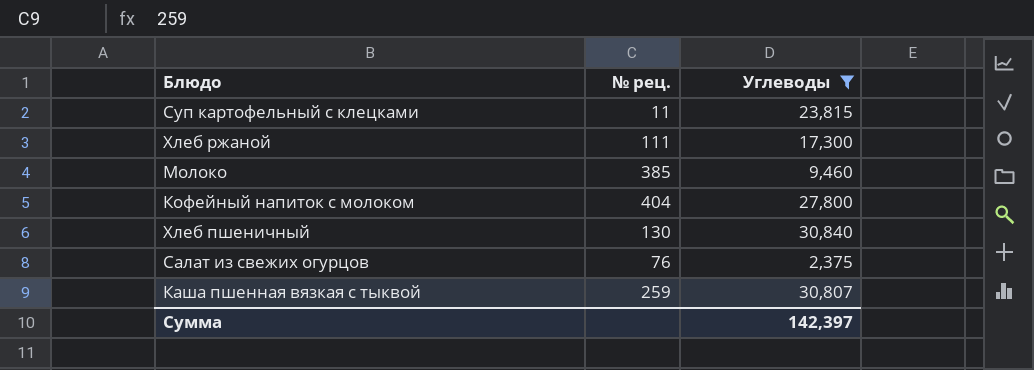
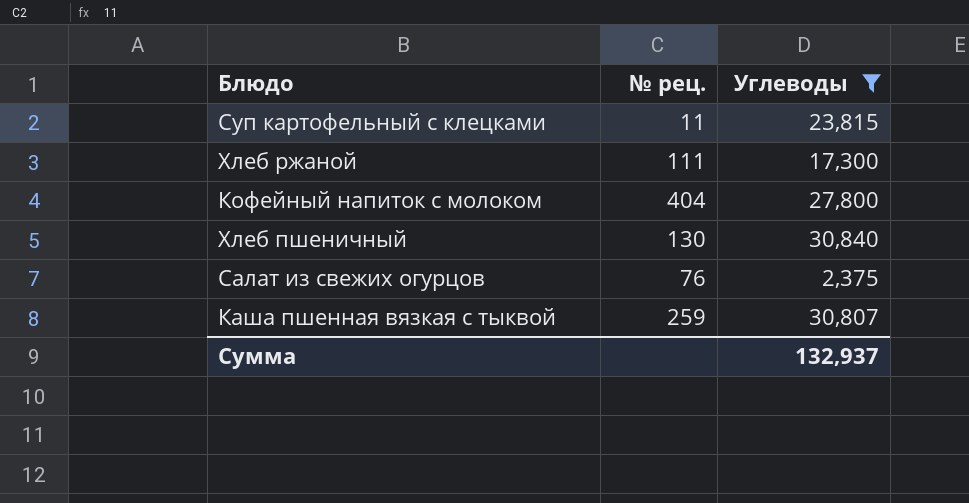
row Молоко: 385 | 9,460 -> none
Сумма | Углеводы: 142,397 -> 132,937

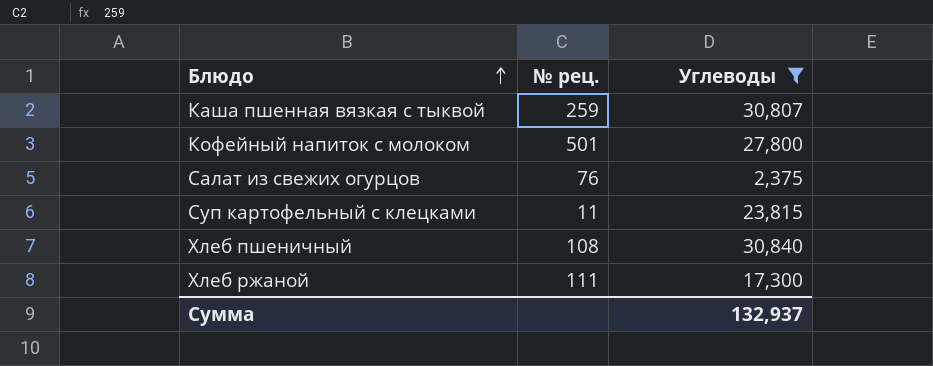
row order: none -> Блюдо ascending
Кофейный напиток с молоком | № рец.: 404 -> 501
Хлеб пшеничный | № рец.: 130 -> 108

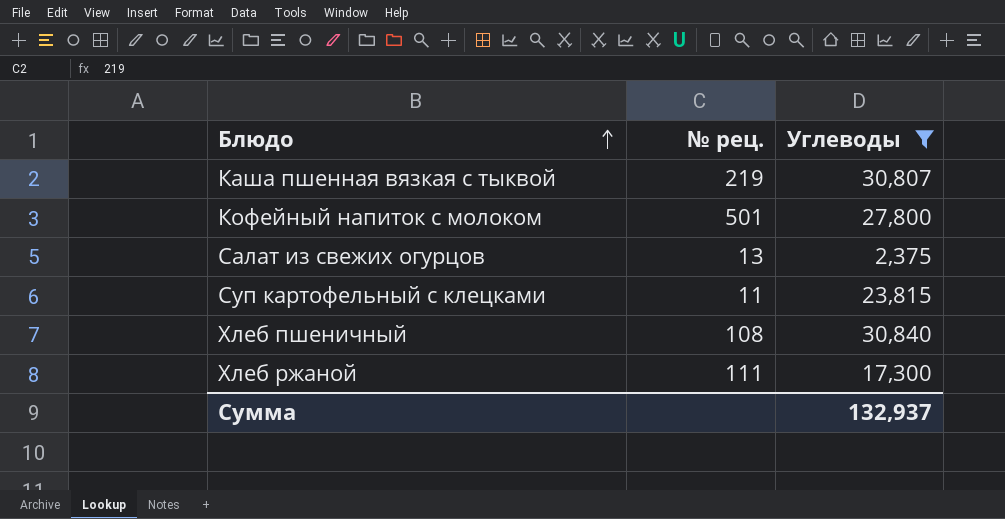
Каша пшенная вязкая с тыквой | № рец.: 259 -> 219
Салат из свежих огурцов | № рец.: 76 -> 13

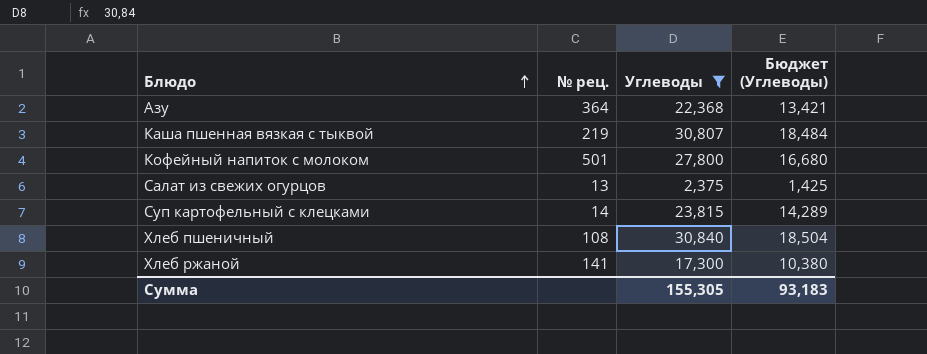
column Бюджет (Углеводы) | formula: none -> [Углеводы] * 0,6
row Азу: none -> 364 | 22,368 | 13,421
Суп картофельный с клецками | № рец.: 11 -> 14
Хлеб ржаной | № рец.: 111 -> 141
Сумма | Углеводы: 132,937 -> 155,305

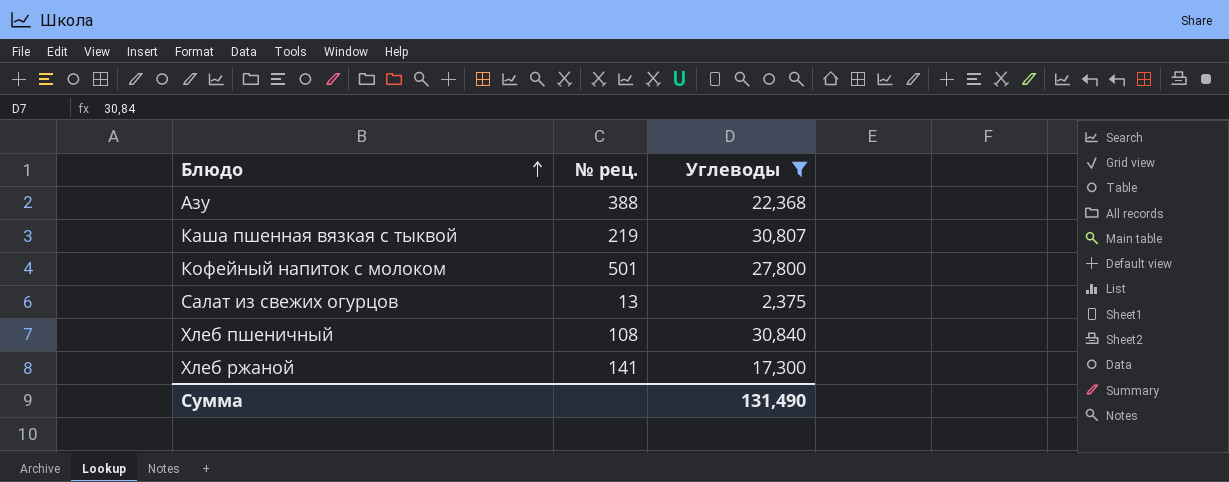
column Бюджет (Углеводы) | formula: [Углеводы] * 0,6 -> none
row Суп картофельный с клецками: 14 | 23,815 | 14,289 -> none
Азу | № рец.: 364 -> 388
Сумма | Углеводы: 155,305 -> 131,490

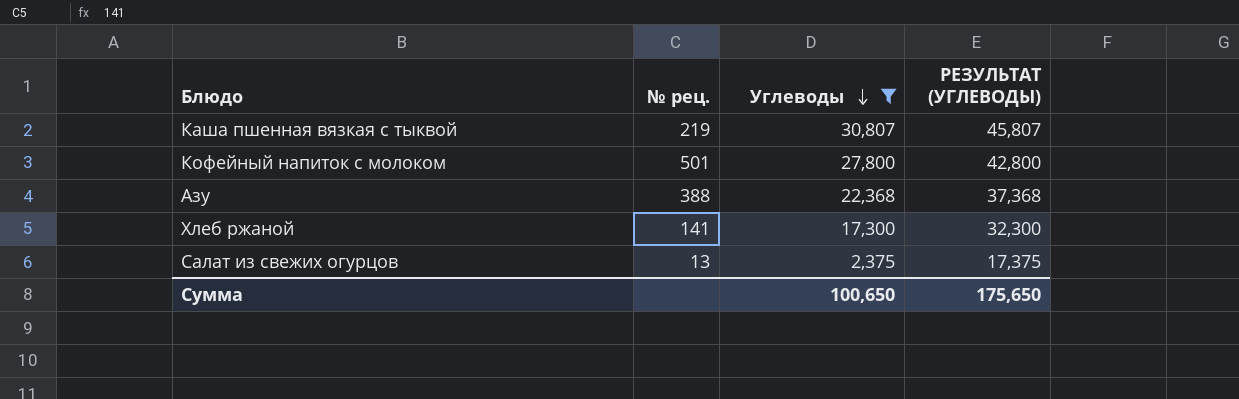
row order: Блюдо ascending -> Углеводы descending
column РЕЗУЛЬТАТ (УГЛЕВОДЫ) | formula: none -> [Углеводы] + 15
row Хлеб пшеничный: 108 | 30,840 -> none
Сумма | Углеводы: 131,490 -> 100,650

